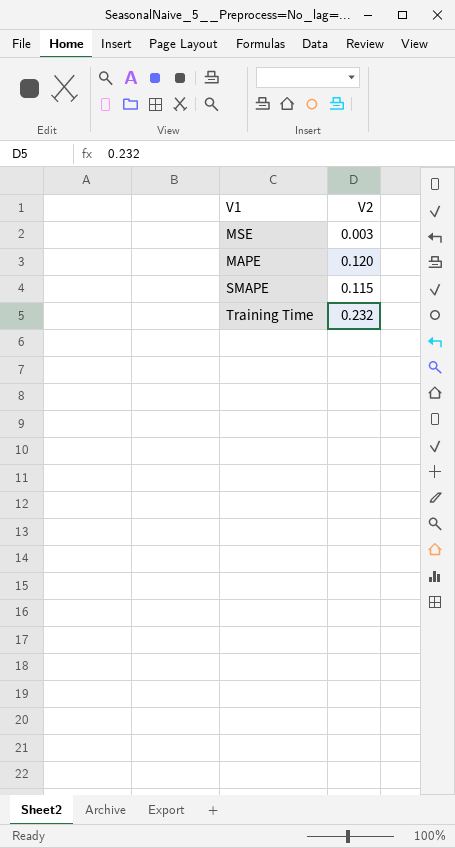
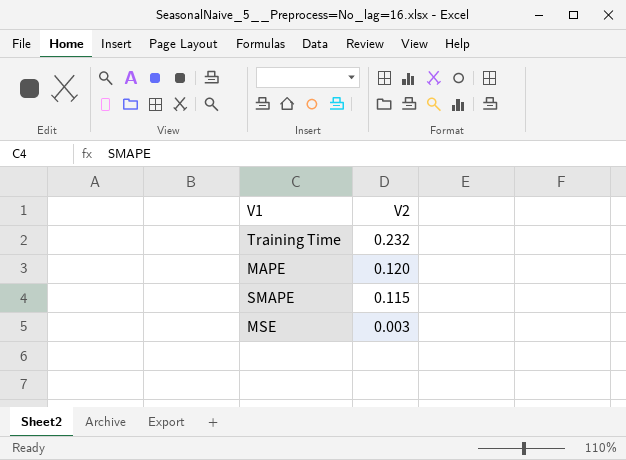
row order: none -> V2 descending

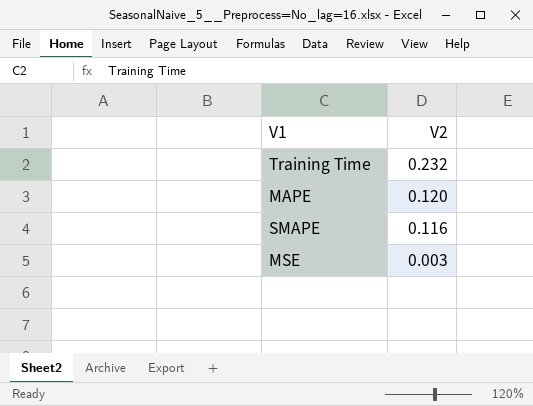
SMAPE | V2: 0.115 -> 0.116

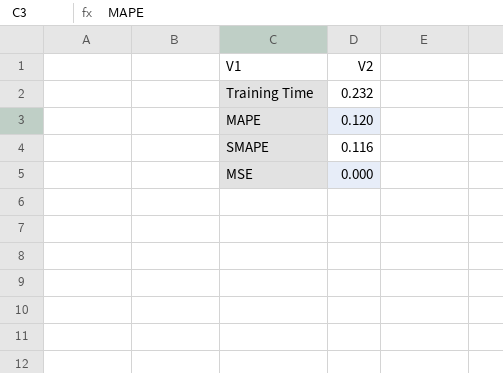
MSE | V2: 0.003 -> 0.000

